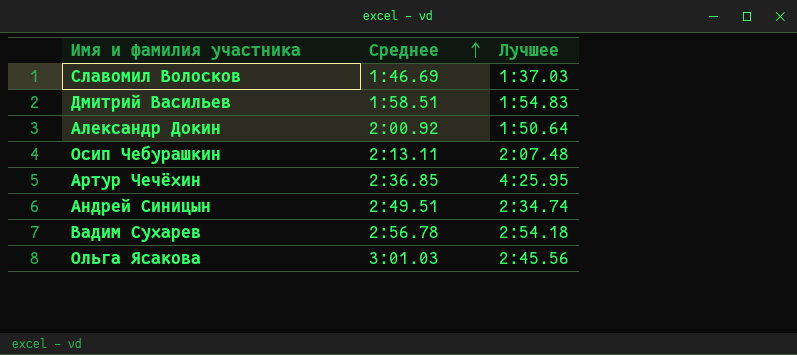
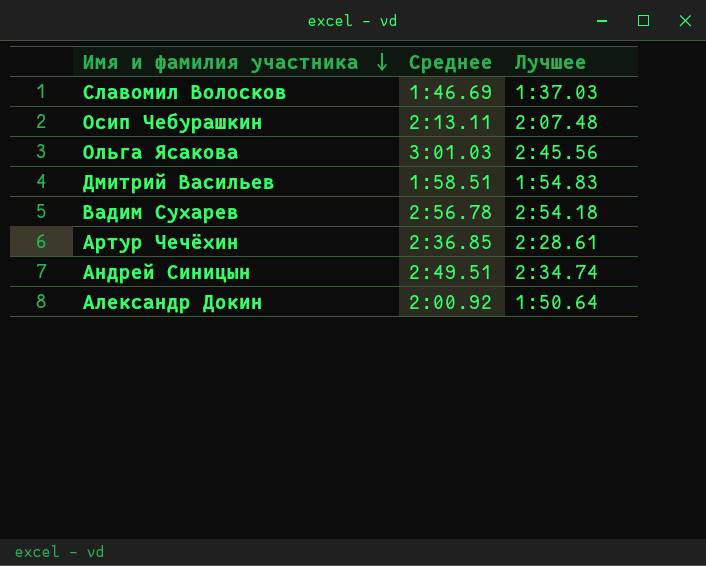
row order: Среднее ascending -> Имя и фамилия участника descending
Артур Чечёхин | Лучшее: 4:25.95 -> 2:28.61

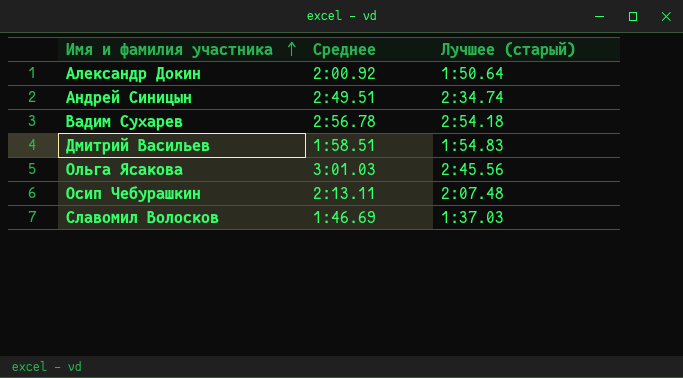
row order: Имя и фамилия участника descending -> Имя и фамилия участника ascending
column name: Лучшее -> Лучшее (старый)
row Артур Чечёхин: 2:36.85 | 2:28.61 -> none

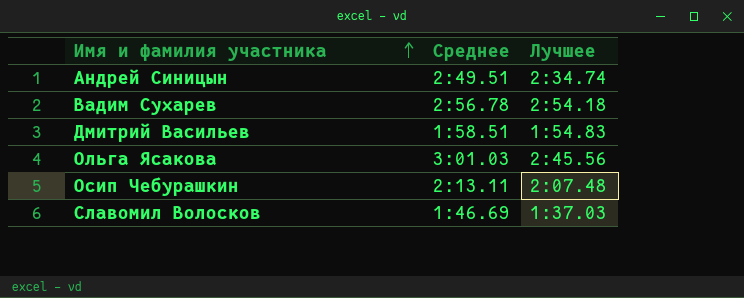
column name: Лучшее (старый) -> Лучшее
row Александр Докин: 2:00.92 | 1:50.64 -> none

